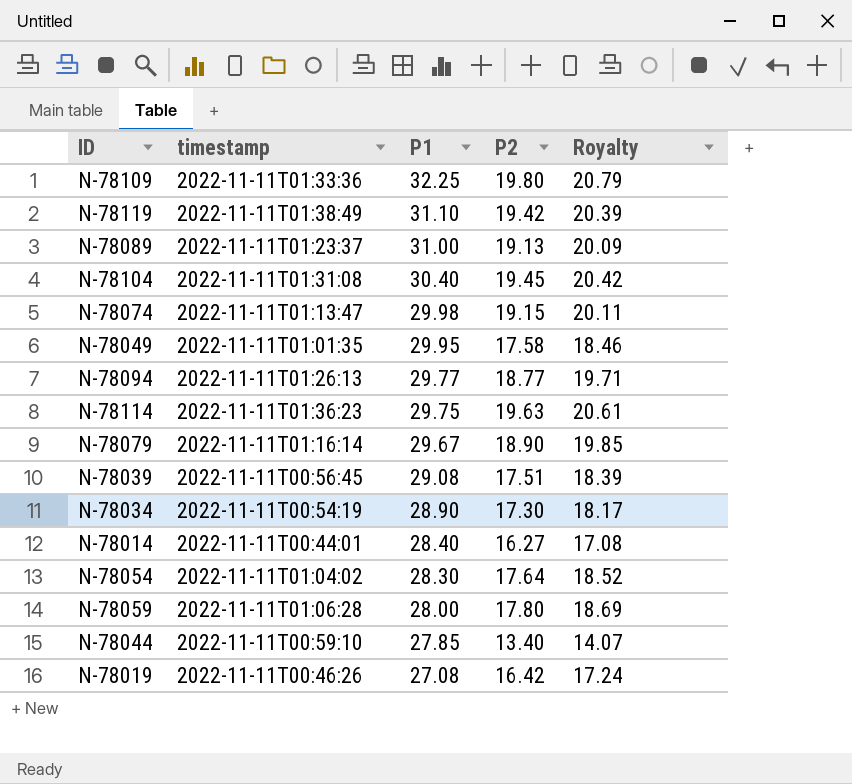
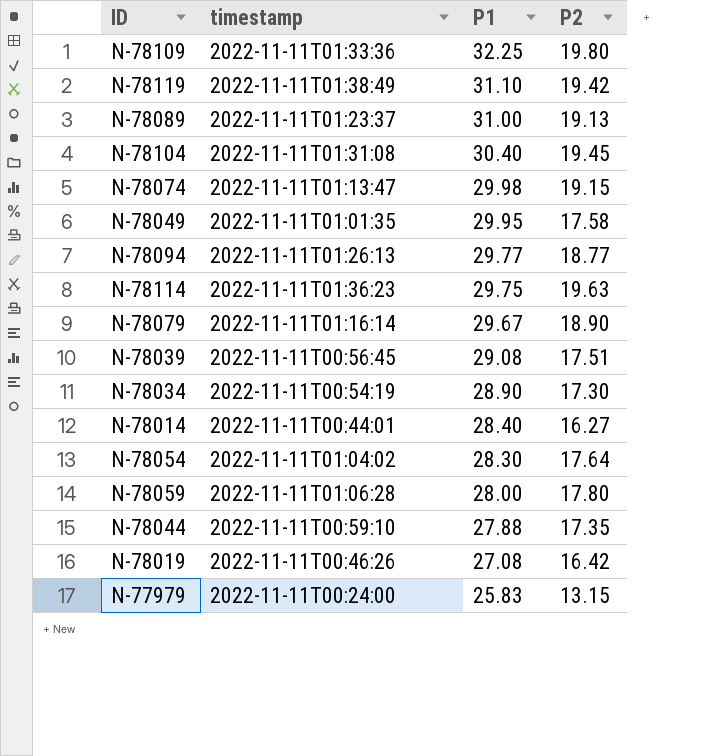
column Royalty | formula: [P2] * 1.05 -> none
N-78044 | P1: 27.85 -> 27.88
N-78044 | P2: 13.40 -> 17.35
row N-77979: none -> 2022-11-11T00:24:00 | 25.83 | 13.15

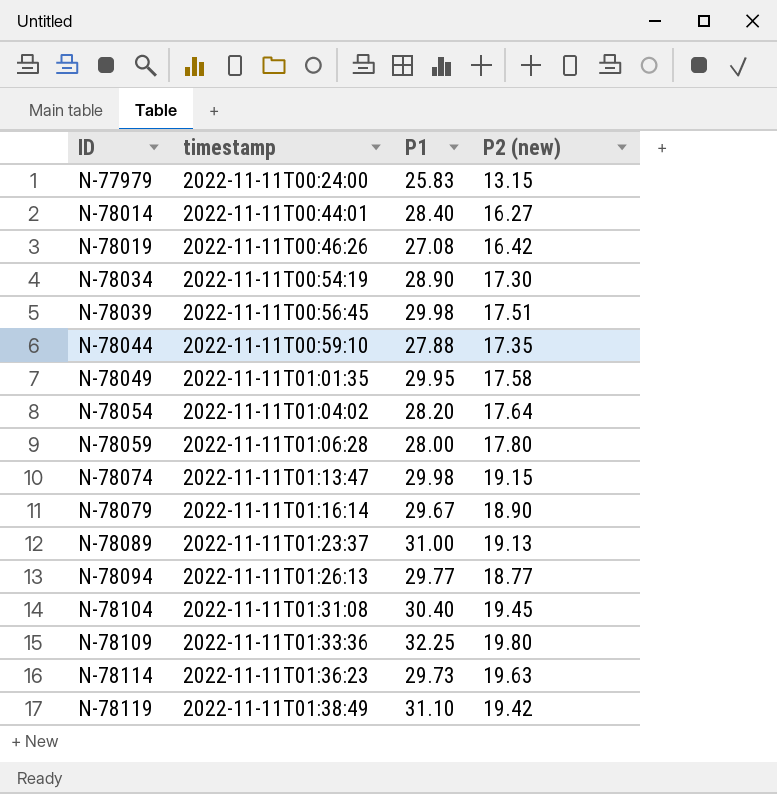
row order: P1 descending -> ID ascending
column name: P2 -> P2 (new)
N-78039 | P1: 29.08 -> 29.98
N-78054 | P1: 28.30 -> 28.20
N-78114 | P1: 29.75 -> 29.73

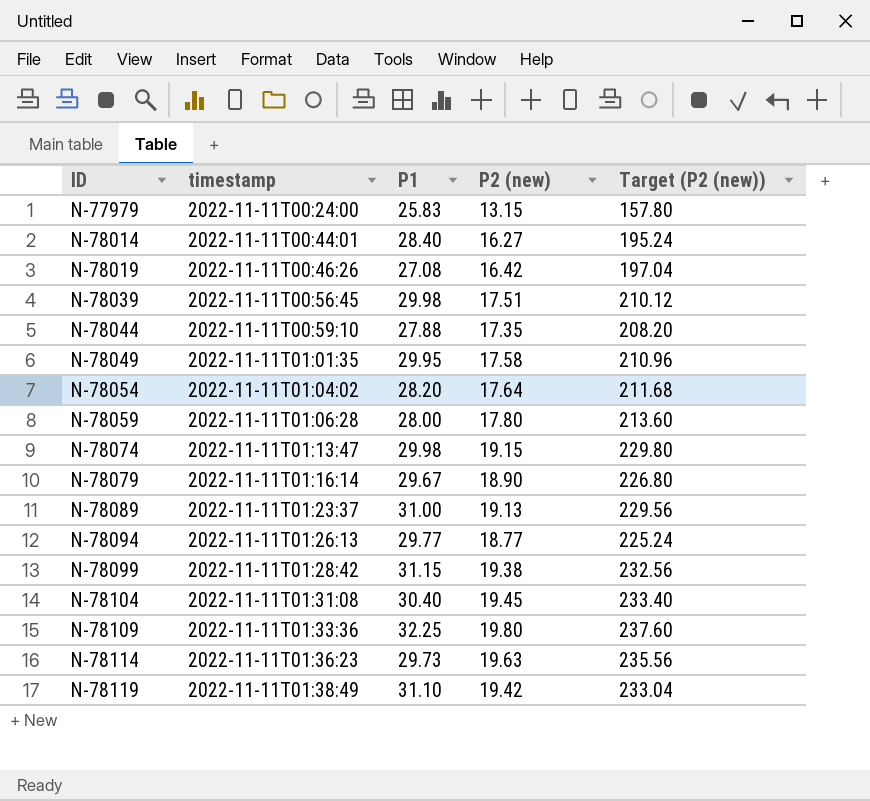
column Target (P2 (new)) | formula: none -> [P2 (new)] * 12
row N-78034: 2022-11-11T00:54:19 | 28.90 | 17.30 -> none
row N-78099: none -> 2022-11-11T01:28:42 | 31.15 | 19.38 | 232.56

